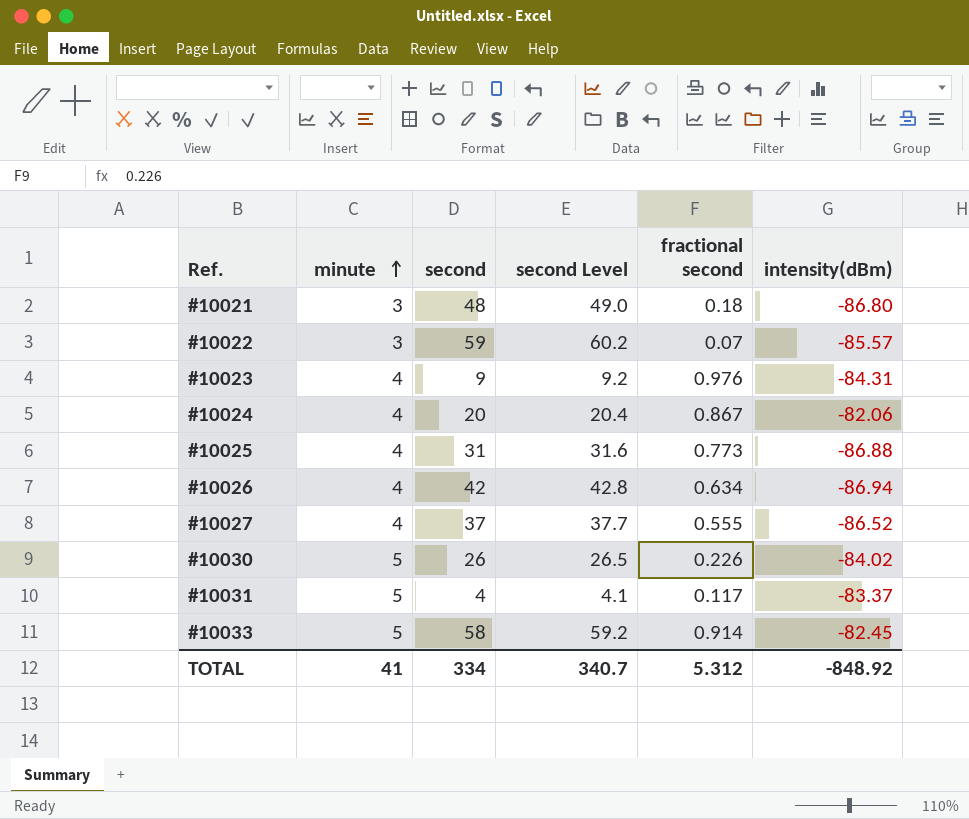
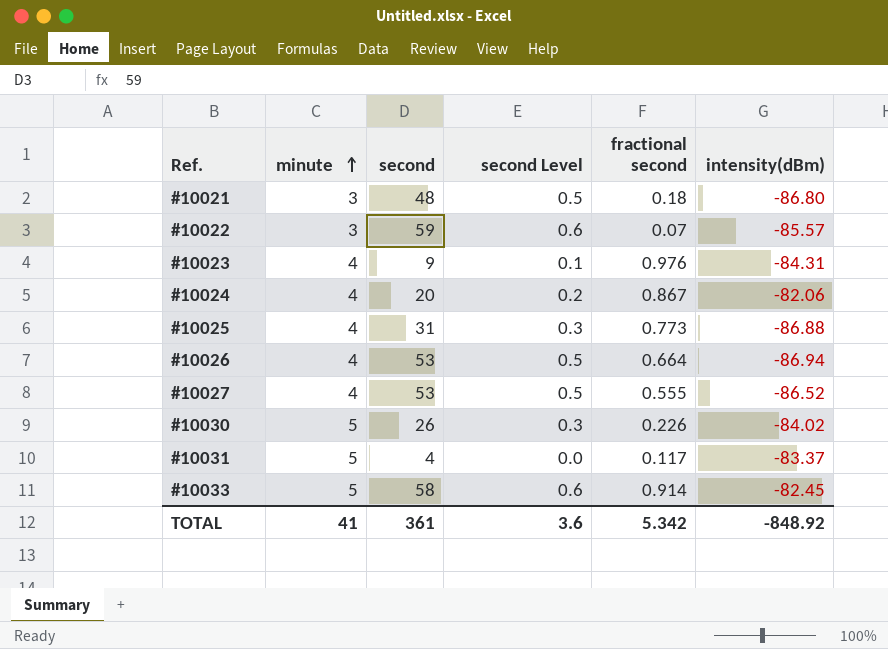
column second Level | formula: [second] * 1.02 -> [second] * 0.01
#10026 | second: 42 -> 53
#10026 | fractional second: 0.634 -> 0.664
#10027 | second: 37 -> 53
TOTAL | second: 334 -> 361
TOTAL | second Level: 340.7 -> 3.6
TOTAL | fractional second: 5.312 -> 5.342

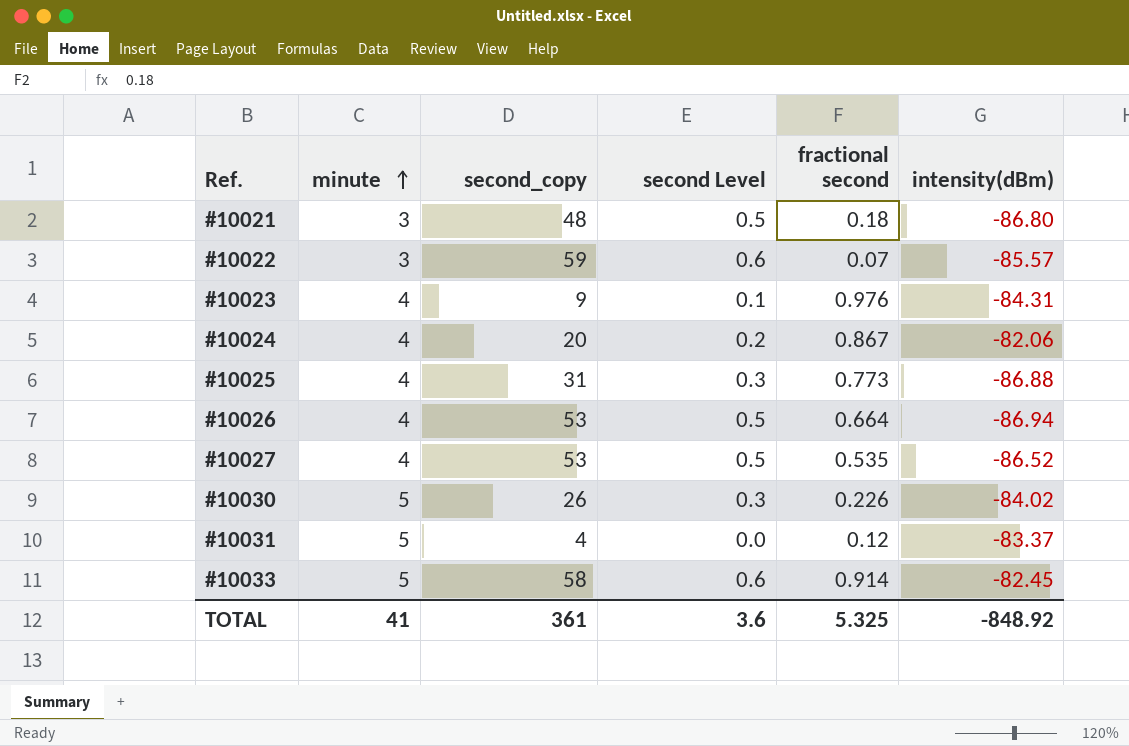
column name: second -> second_copy
#10027 | fractional second: 0.555 -> 0.535
#10031 | fractional second: 0.117 -> 0.12
TOTAL | fractional second: 5.342 -> 5.325

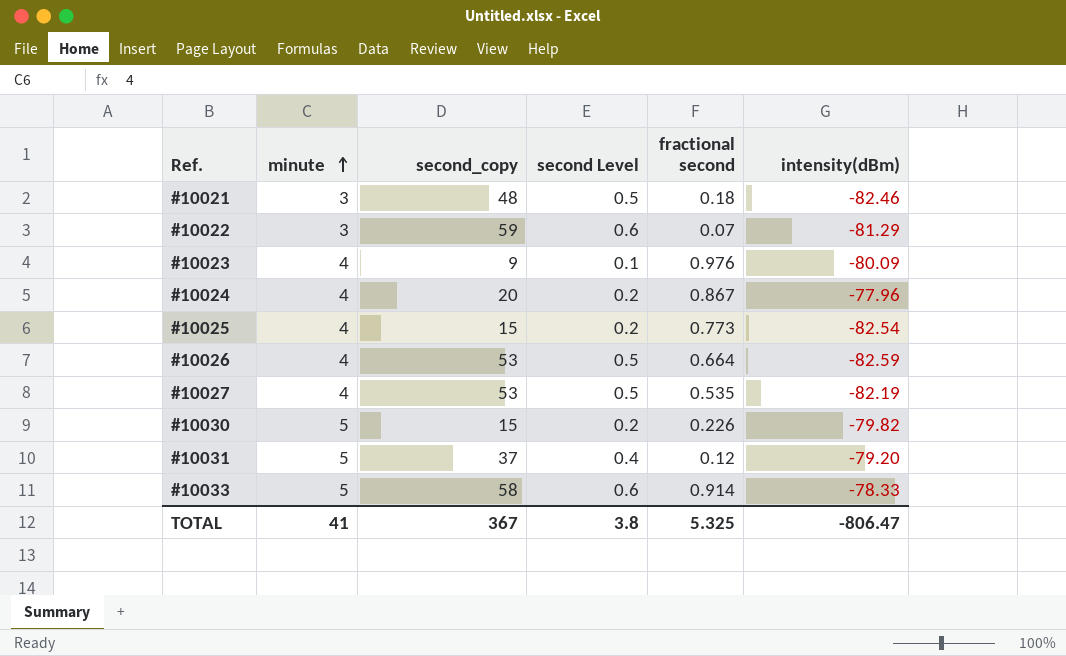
#10021 | intensity(dBm): -86.80 -> -82.46
#10022 | intensity(dBm): -85.57 -> -81.29
#10023 | intensity(dBm): -84.31 -> -80.09
#10024 | intensity(dBm): -82.06 -> -77.96
#10025 | second_copy: 31 -> 15
#10025 | second Level: 0.3 -> 0.2
#10025 | intensity(dBm): -86.88 -> -82.54
#10026 | intensity(dBm): -86.94 -> -82.59
#10027 | intensity(dBm): -86.52 -> -82.19
#10030 | second_copy: 26 -> 15
#10030 | second Level: 0.3 -> 0.2
#10030 | intensity(dBm): -84.02 -> -79.82
#10031 | second_copy: 4 -> 37
#10031 | second Level: 0.0 -> 0.4
#10031 | intensity(dBm): -83.37 -> -79.20
#10033 | intensity(dBm): -82.45 -> -78.33
TOTAL | second_copy: 361 -> 367
TOTAL | second Level: 3.6 -> 3.8
TOTAL | intensity(dBm): -848.92 -> -806.47

